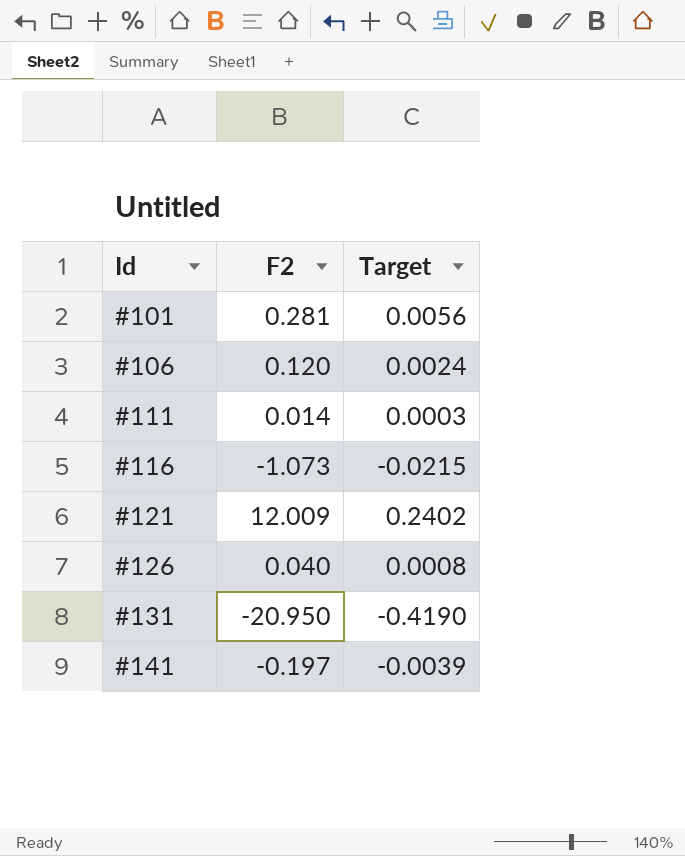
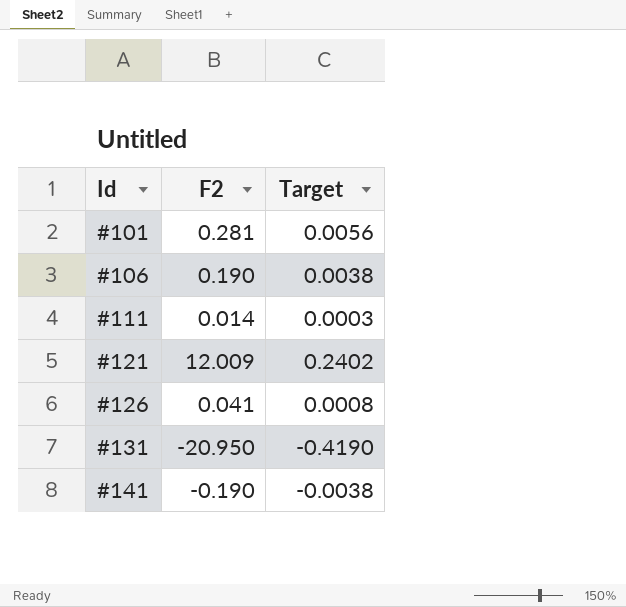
row #116: -1.073 | -0.0215 -> none
#106 | F2: 0.120 -> 0.190
#106 | Target: 0.0024 -> 0.0038
#126 | F2: 0.040 -> 0.041
#141 | F2: -0.197 -> -0.190
#141 | Target: -0.0039 -> -0.0038

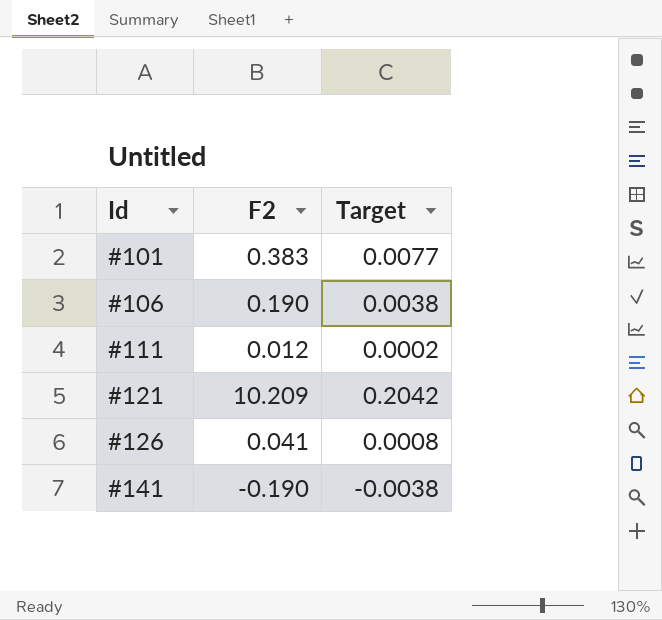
row #131: -20.950 | -0.4190 -> none
#101 | F2: 0.281 -> 0.383
#101 | Target: 0.0056 -> 0.0077
#111 | F2: 0.014 -> 0.012
#111 | Target: 0.0003 -> 0.0002
#121 | F2: 12.009 -> 10.209
#121 | Target: 0.2402 -> 0.2042

